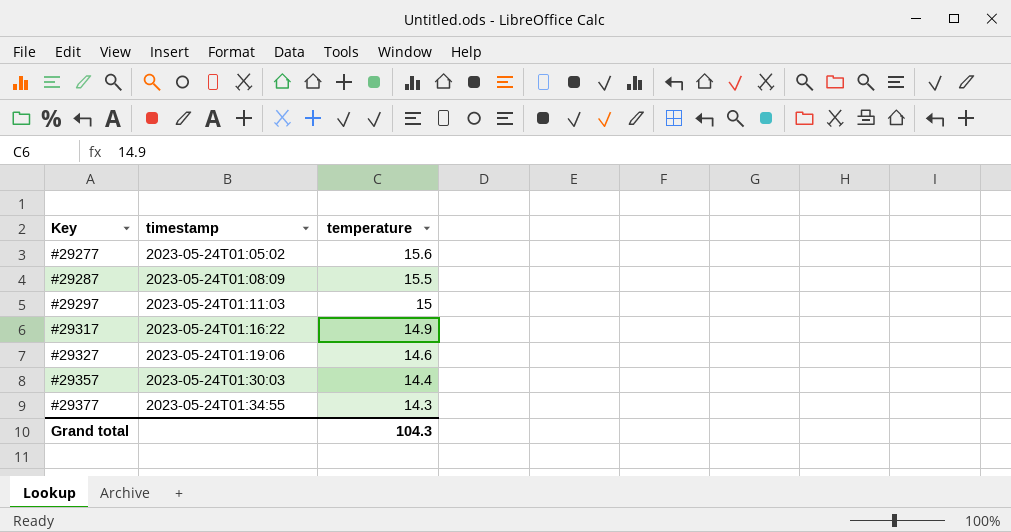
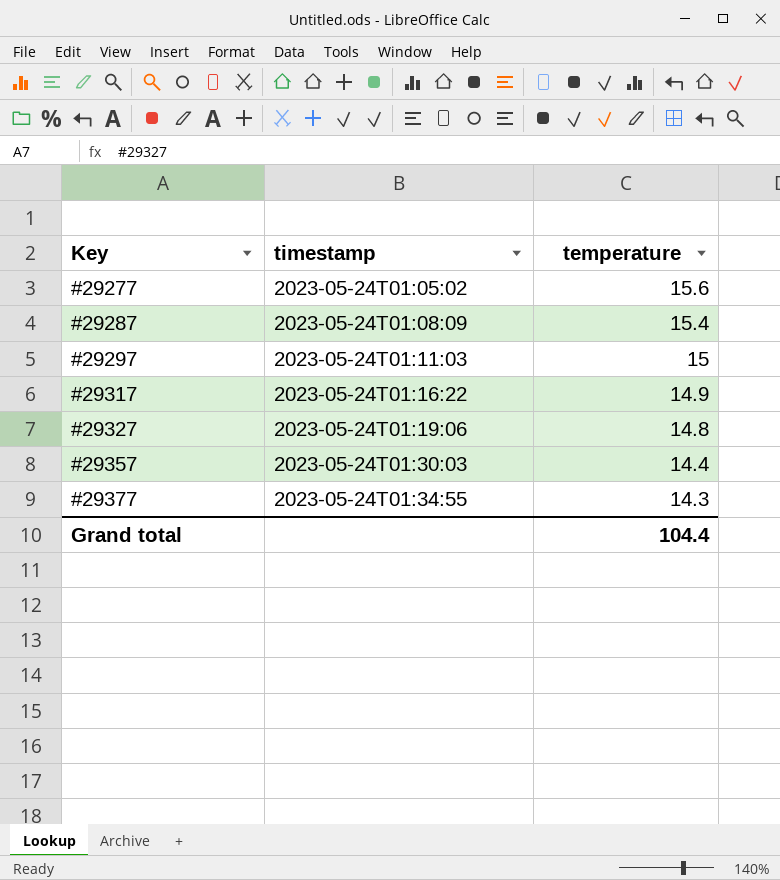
#29287 | temperature: 15.5 -> 15.4
#29327 | temperature: 14.6 -> 14.8
Grand total | temperature: 104.3 -> 104.4

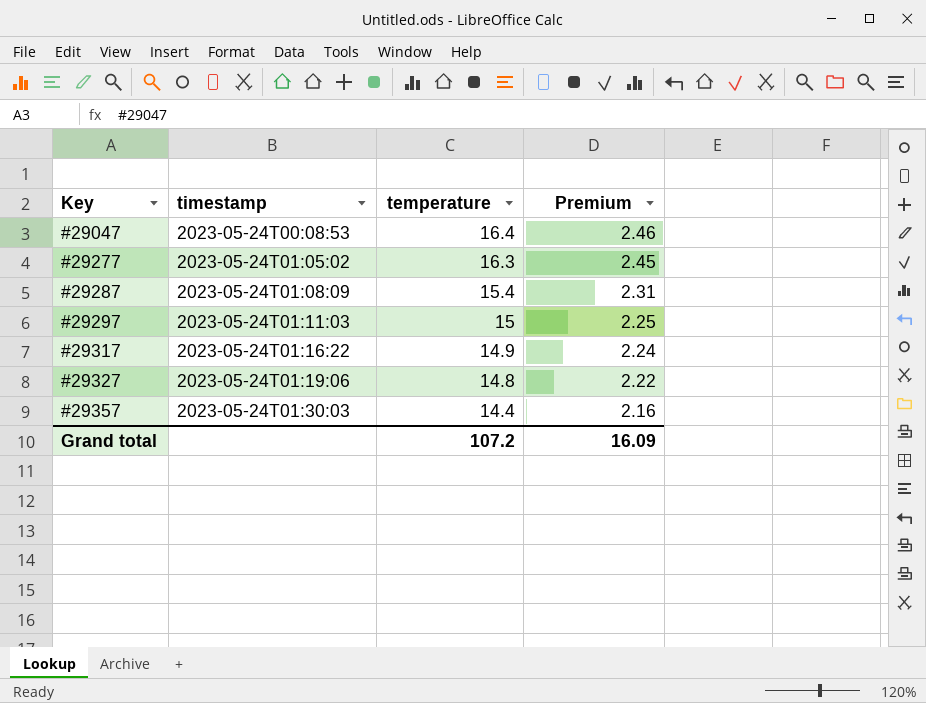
column Premium | formula: none -> [temperature] * 0.15
row #29377: 2023-05-24T01:34:55 | 14.3 -> none
row #29047: none -> 2023-05-24T00:08:53 | 16.4 | 2.46
#29277 | temperature: 15.6 -> 16.3
Grand total | temperature: 104.4 -> 107.2

